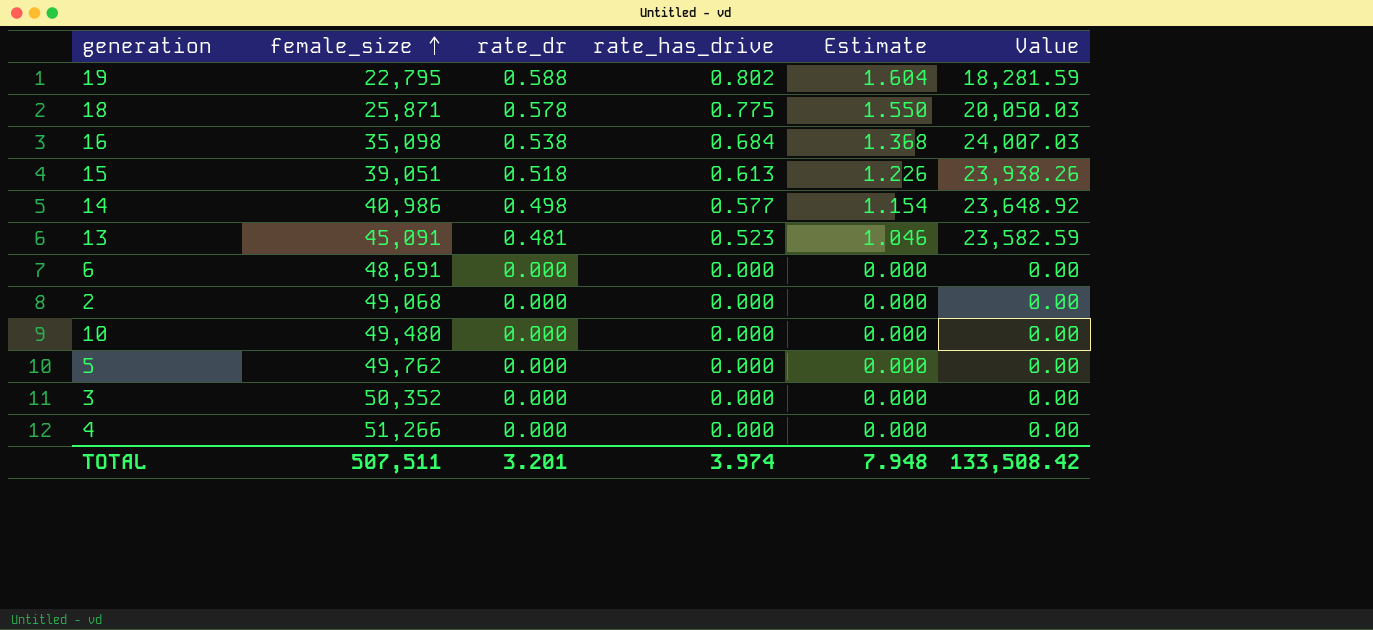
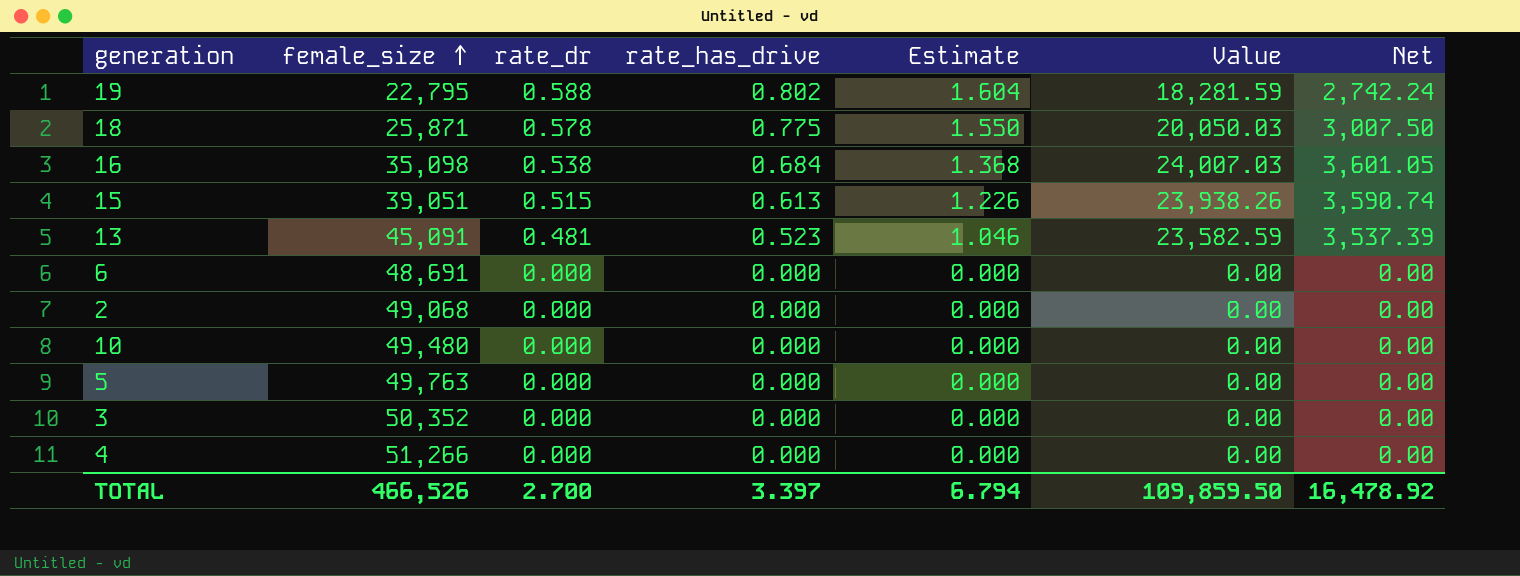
column Net | formula: none -> [Value] * 0.15
row 14: 40,986 | 0.498 | 0.577 | 1.154 | 23,648.92 -> none
15 | rate_dr: 0.518 -> 0.515
5 | female_size: 49,762 -> 49,763
TOTAL | female_size: 507,511 -> 466,526
TOTAL | rate_dr: 3.201 -> 2.700
TOTAL | rate_has_drive: 3.974 -> 3.397
TOTAL | Estimate: 7.948 -> 6.794
TOTAL | Value: 133,508.42 -> 109,859.50

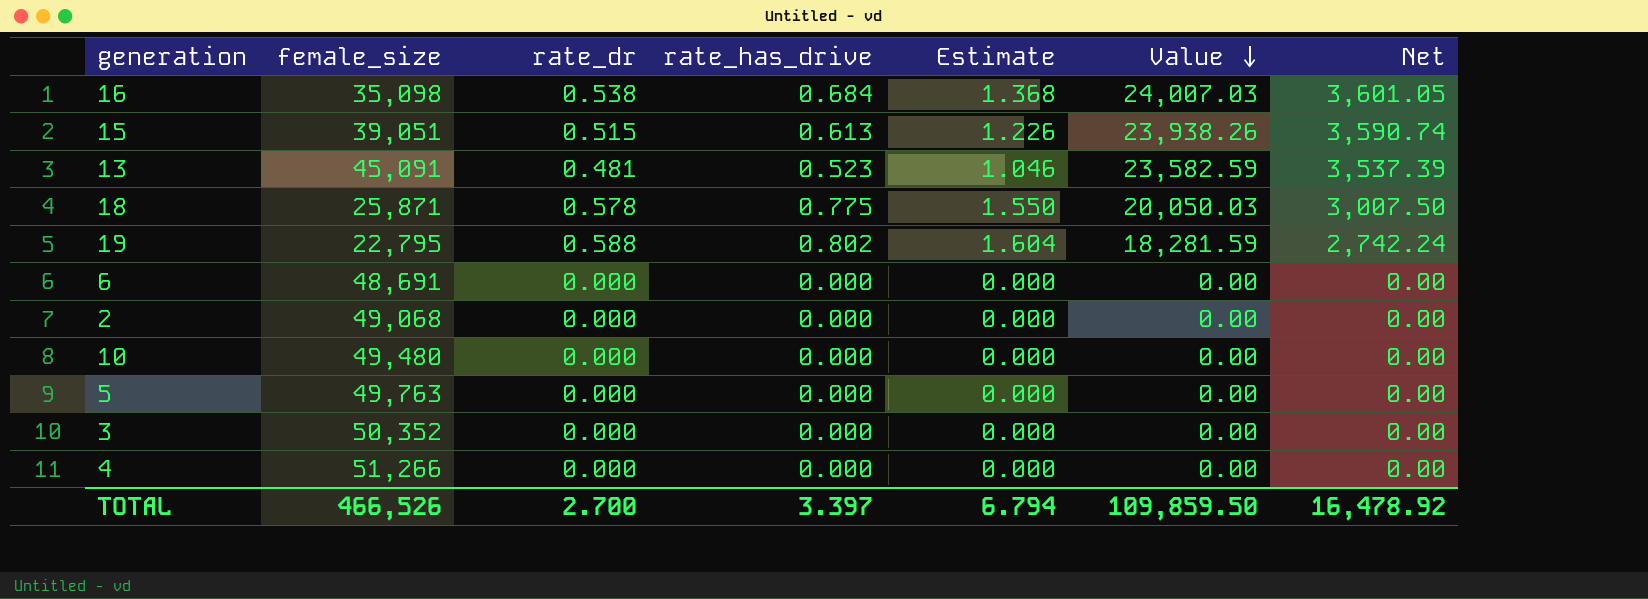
row order: female_size ascending -> Value descending

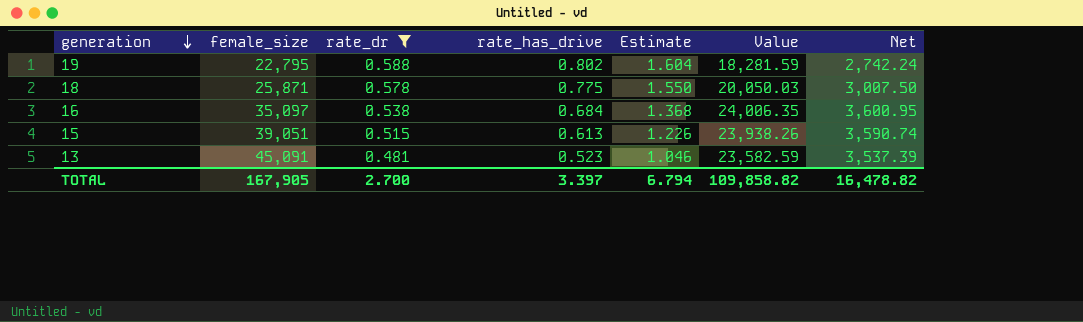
filter: none -> rate_dr != 0.000
row order: Value descending -> generation descending
16 | female_size: 35,098 -> 35,097
16 | Value: 24,007.03 -> 24,006.35
16 | Net: 3,601.05 -> 3,600.95
TOTAL | female_size: 466,526 -> 167,905
TOTAL | Value: 109,859.50 -> 109,858.82
TOTAL | Net: 16,478.92 -> 16,478.82

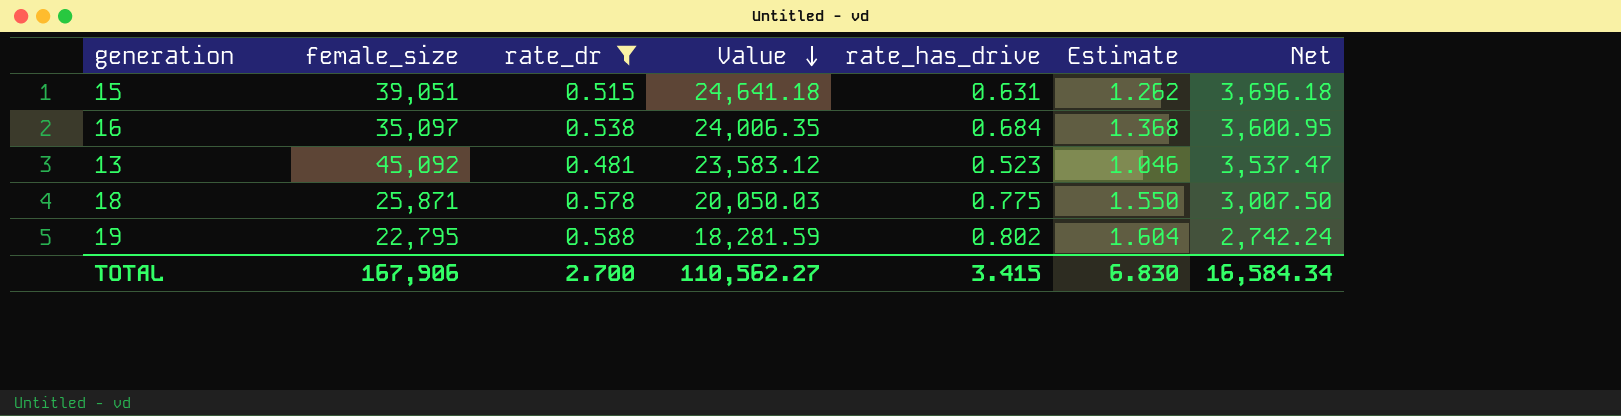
row order: generation descending -> Value descending
column Value | position: 6 -> 4
15 | Value: 23,938.26 -> 24,641.18
15 | rate_has_drive: 0.613 -> 0.631
15 | Estimate: 1.226 -> 1.262
15 | Net: 3,590.74 -> 3,696.18
13 | female_size: 45,091 -> 45,092
13 | Value: 23,582.59 -> 23,583.12
13 | Net: 3,537.39 -> 3,537.47
TOTAL | female_size: 167,905 -> 167,906
TOTAL | Value: 109,858.82 -> 110,562.27
TOTAL | rate_has_drive: 3.397 -> 3.415
TOTAL | Estimate: 6.794 -> 6.830
TOTAL | Net: 16,478.82 -> 16,584.34

